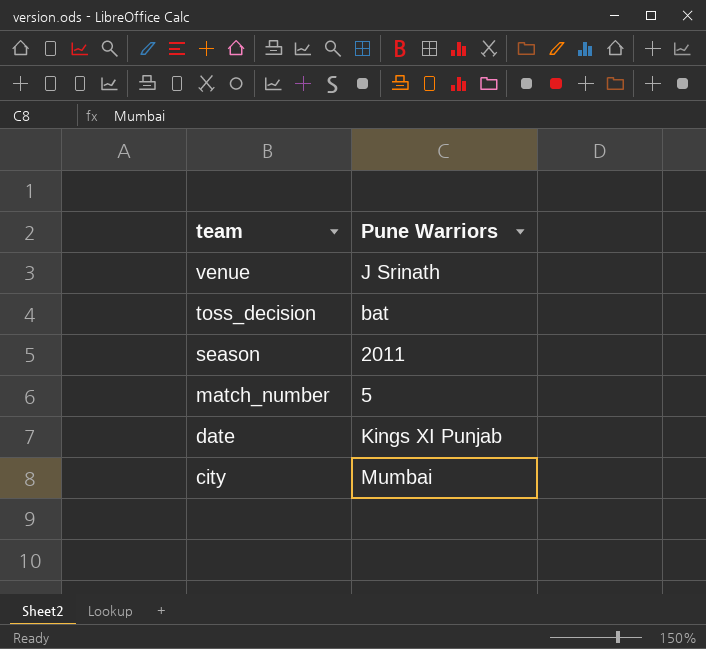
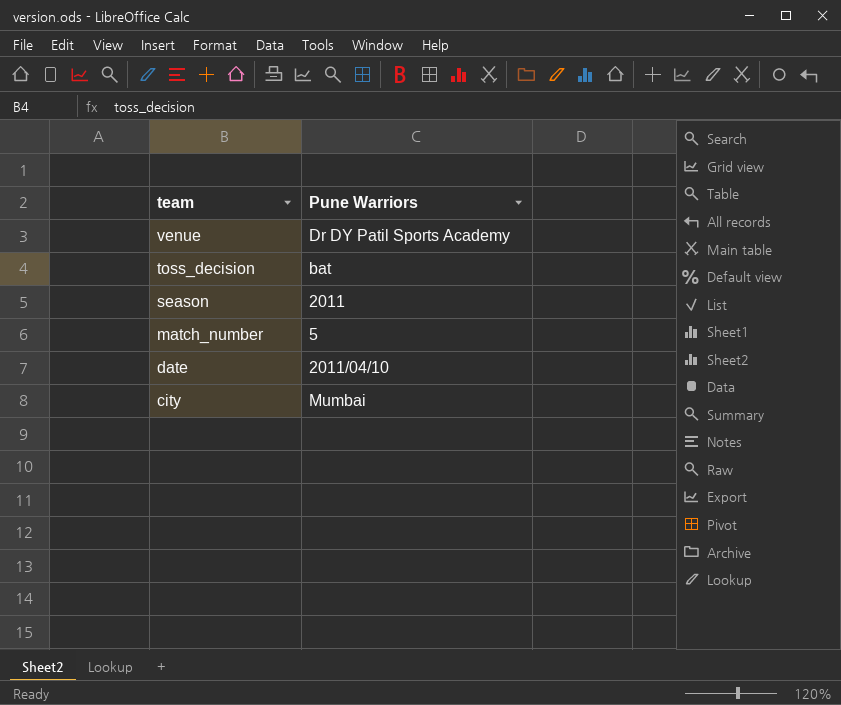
venue | Pune Warriors: J Srinath -> Dr DY Patil Sports Academy
date | Pune Warriors: Kings XI Punjab -> 2011/04/10

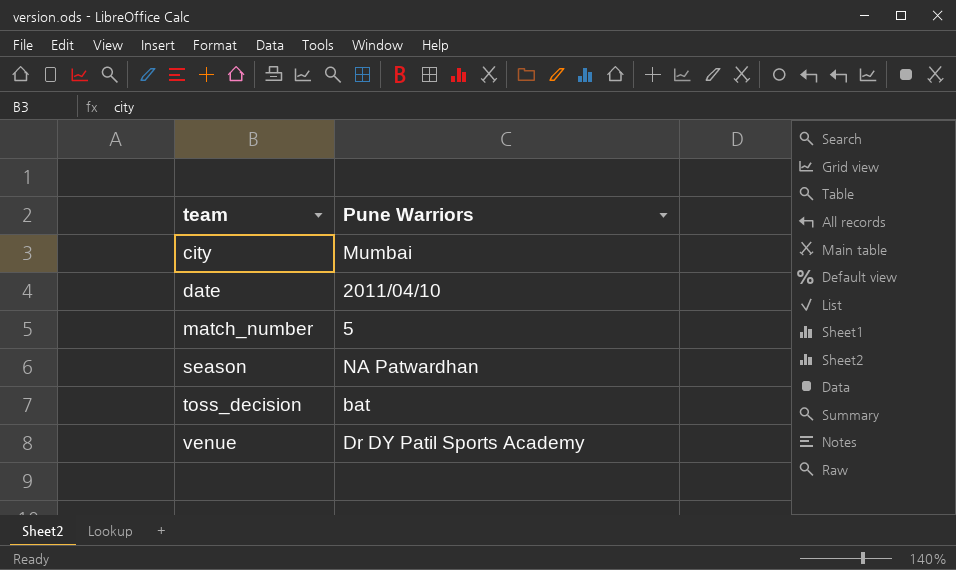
row order: team descending -> team ascending
season | Pune Warriors: 2011 -> NA Patwardhan

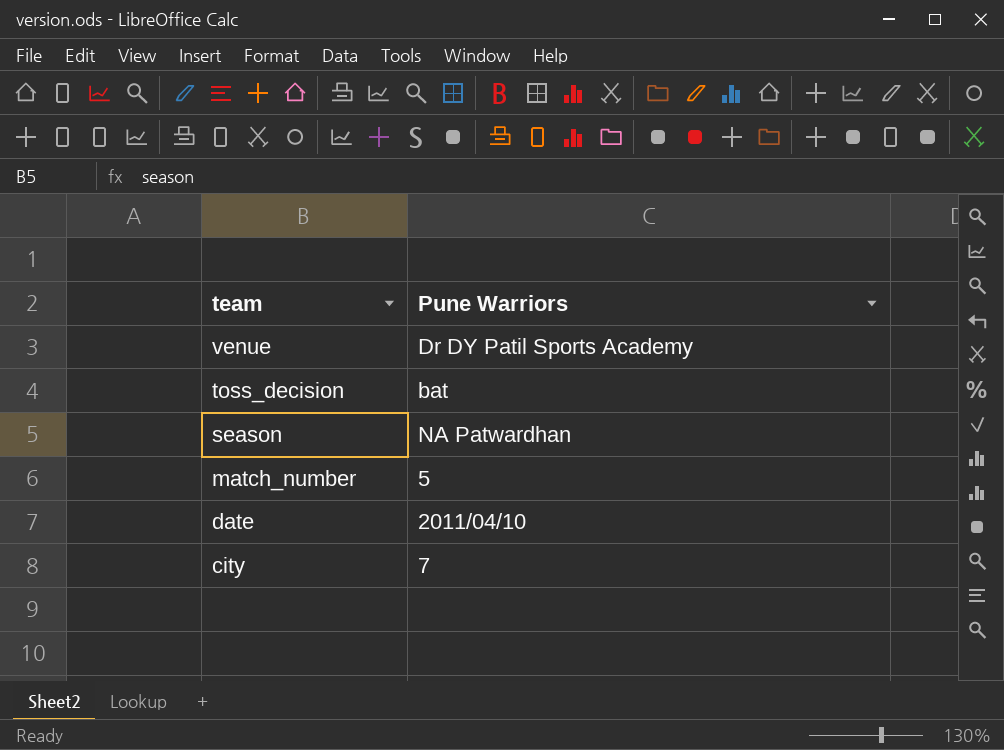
row order: team ascending -> team descending
city | Pune Warriors: Mumbai -> 7

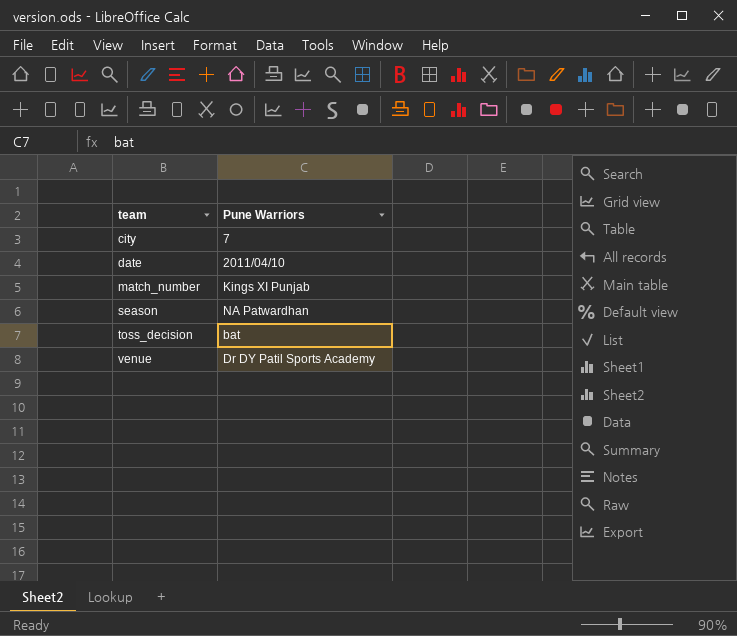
row order: team descending -> team ascending
match_number | Pune Warriors: 5 -> Kings XI Punjab

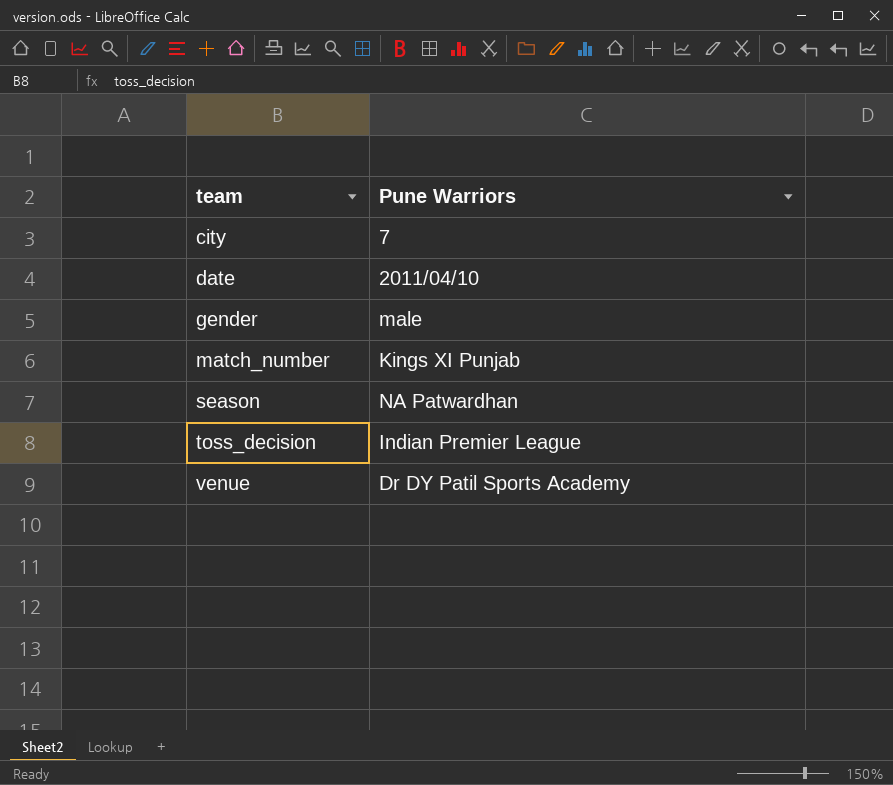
row gender: none -> male
toss_decision | Pune Warriors: bat -> Indian Premier League

